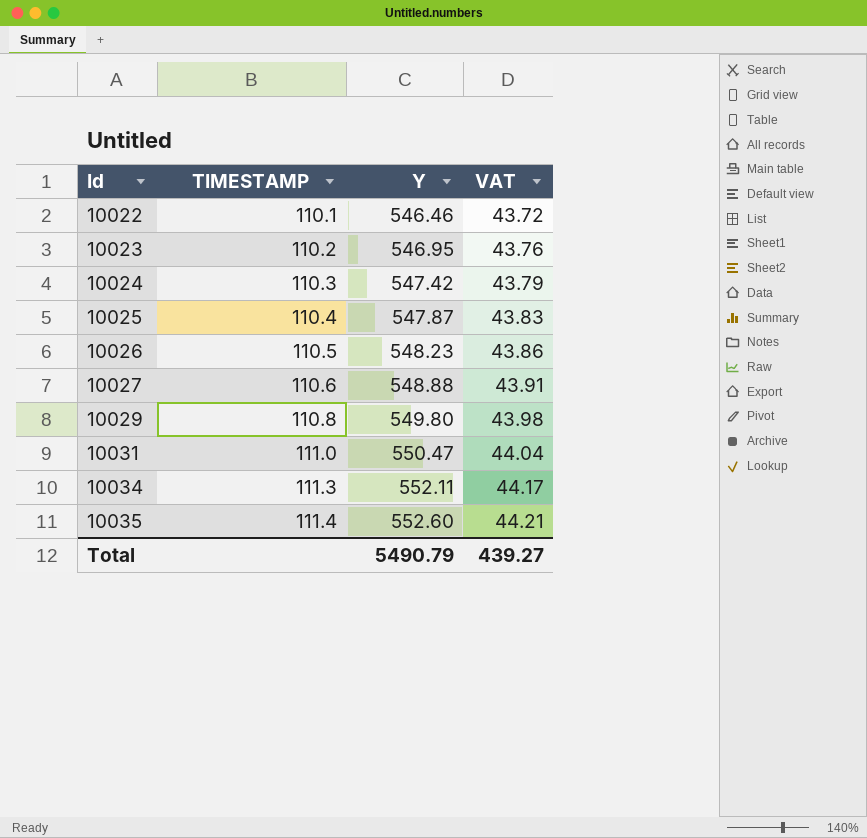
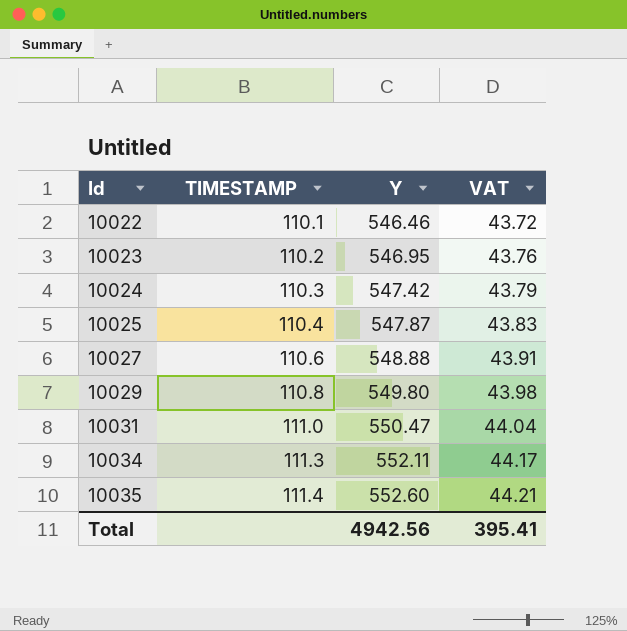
row 10026: 110.5 | 548.23 | 43.86 -> none
Total | Y: 5490.79 -> 4942.56
Total | VAT: 439.27 -> 395.41

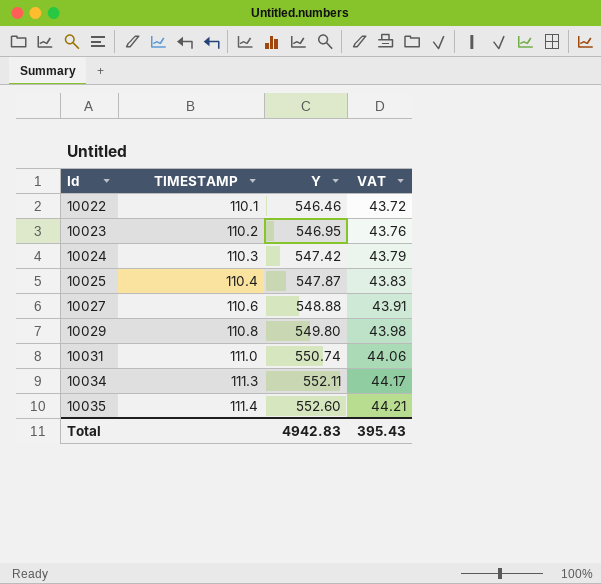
10031 | Y: 550.47 -> 550.74
10031 | VAT: 44.04 -> 44.06
Total | Y: 4942.56 -> 4942.83
Total | VAT: 395.41 -> 395.43

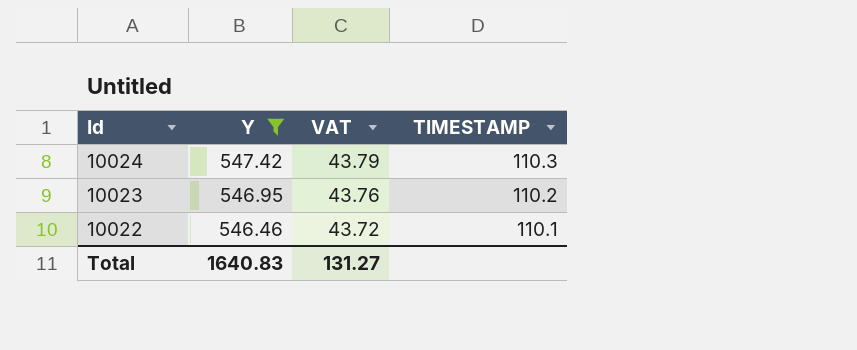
filter: none -> Y <= 547.42
row order: Id ascending -> Id descending
column TIMESTAMP | position: 2 -> 4
Total | Y: 4942.83 -> 1640.83
Total | VAT: 395.43 -> 131.27

